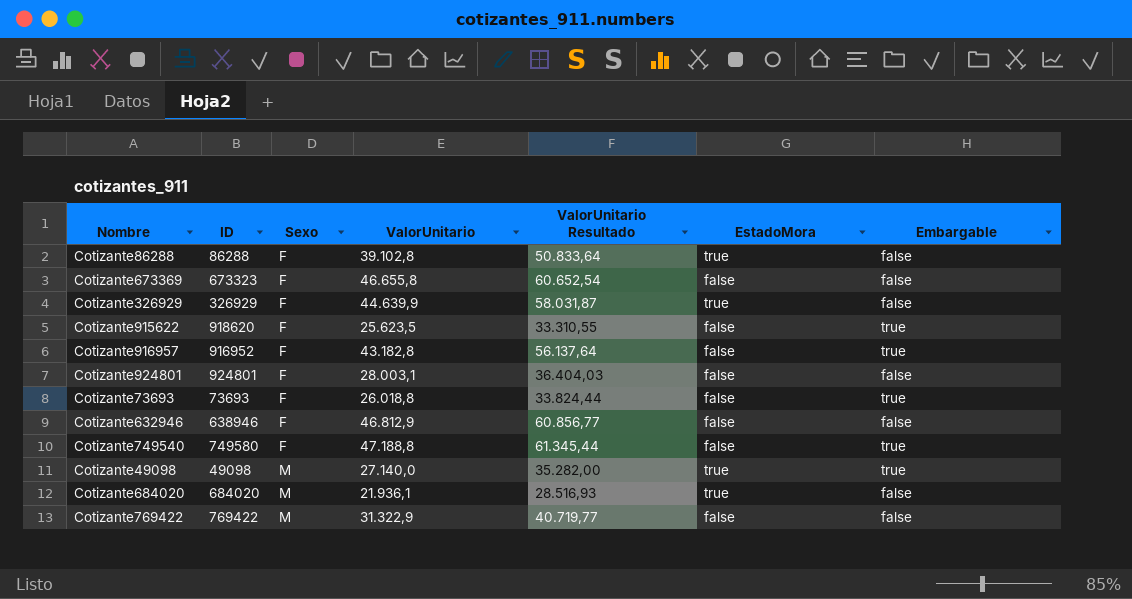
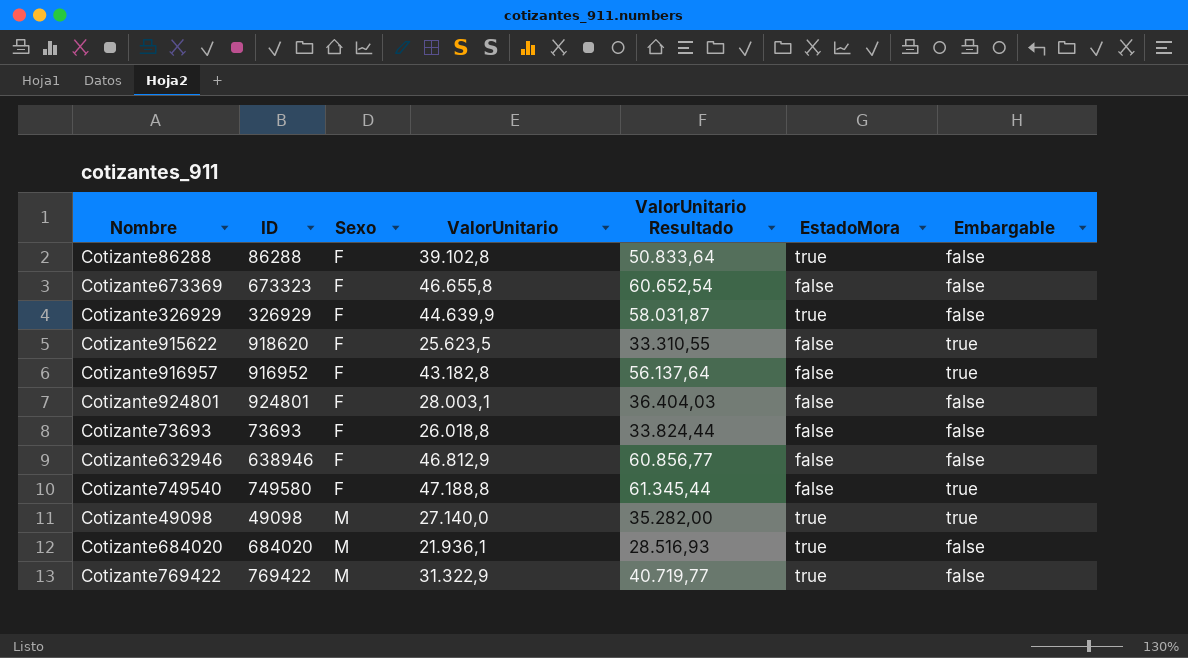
Cotizante73693 | Embargable: true -> false
Cotizante769422 | EstadoMora: false -> true

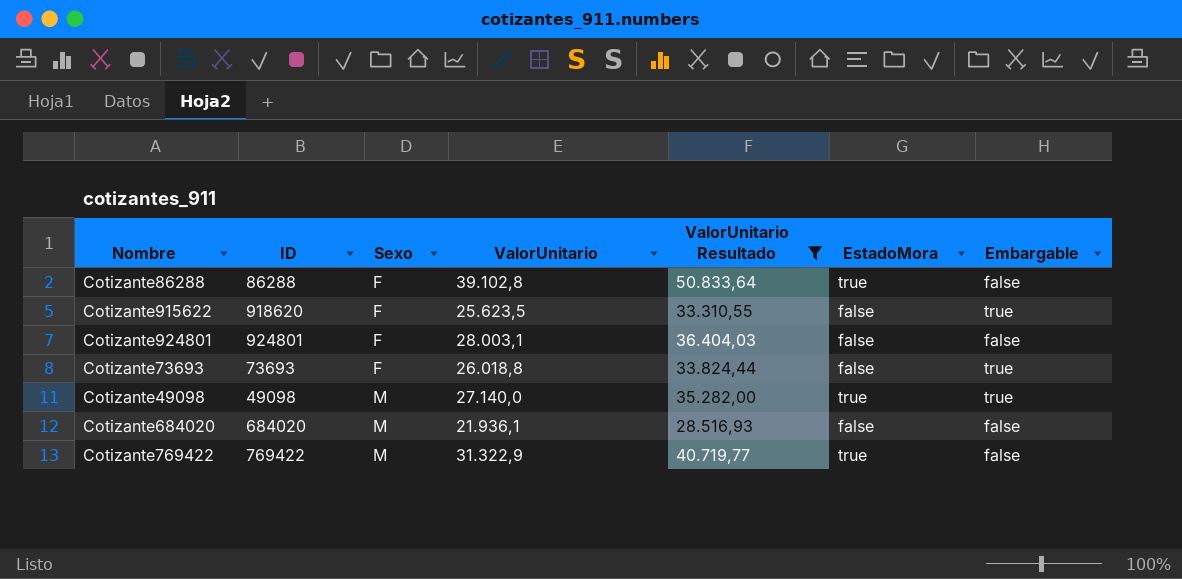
filter: none -> ValorUnitario Resultado <= 50.833,64
Cotizante73693 | Embargable: false -> true
Cotizante684020 | EstadoMora: true -> false

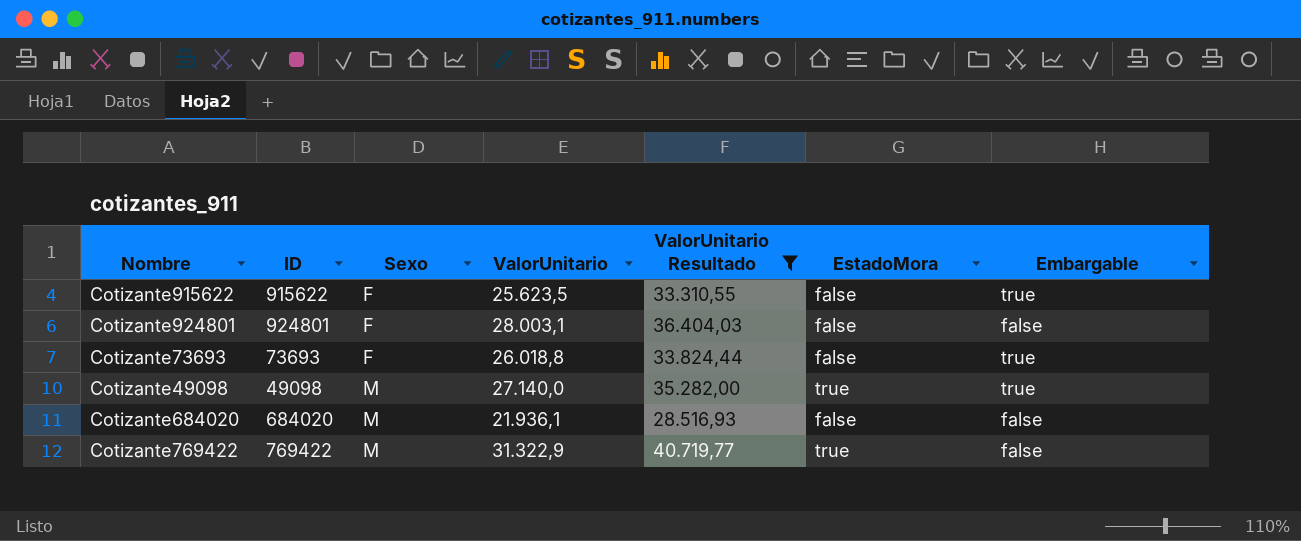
row Cotizante86288: 86288 | F | 39.102,8 | 50.833,64 | true | false -> none
Cotizante915622 | ID: 918620 -> 915622

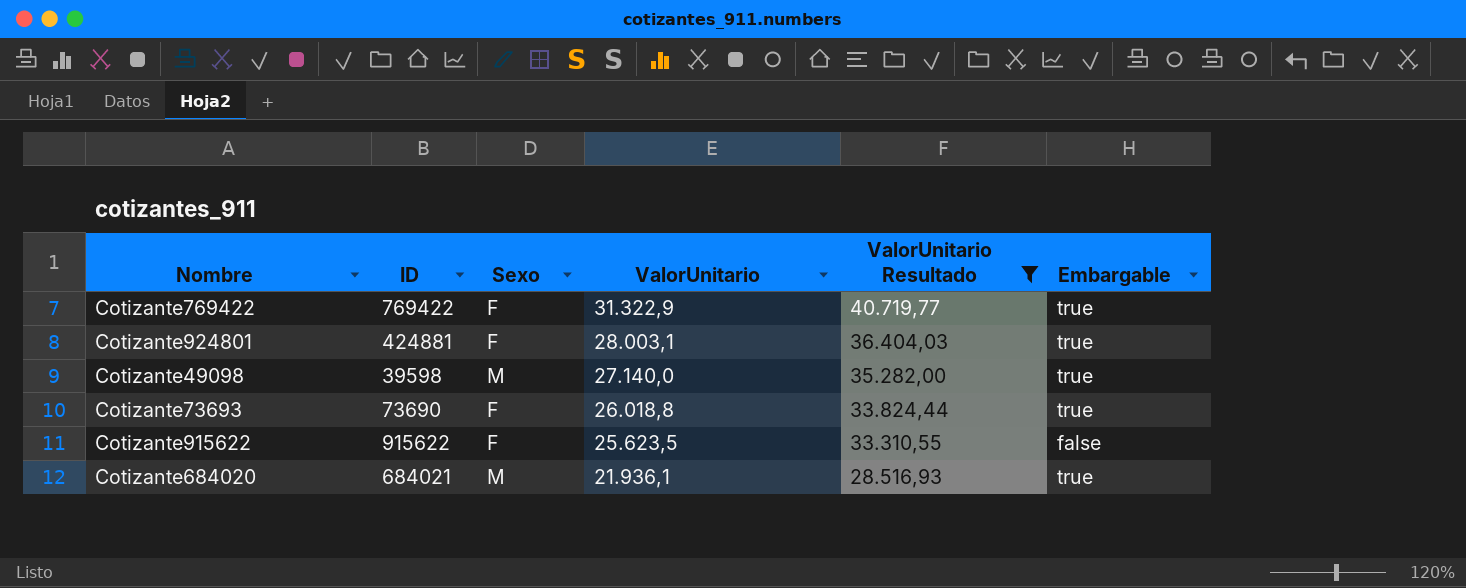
row order: Sexo ascending -> ValorUnitario descending
column EstadoMora | position: 6 -> none
Cotizante769422 | Sexo: M -> F
Cotizante769422 | Embargable: false -> true
Cotizante924801 | ID: 924801 -> 424881
Cotizante924801 | Embargable: false -> true
Cotizante49098 | ID: 49098 -> 39598
Cotizante73693 | ID: 73693 -> 73690
Cotizante915622 | Embargable: true -> false
Cotizante684020 | ID: 684020 -> 684021
Cotizante684020 | Embargable: false -> true

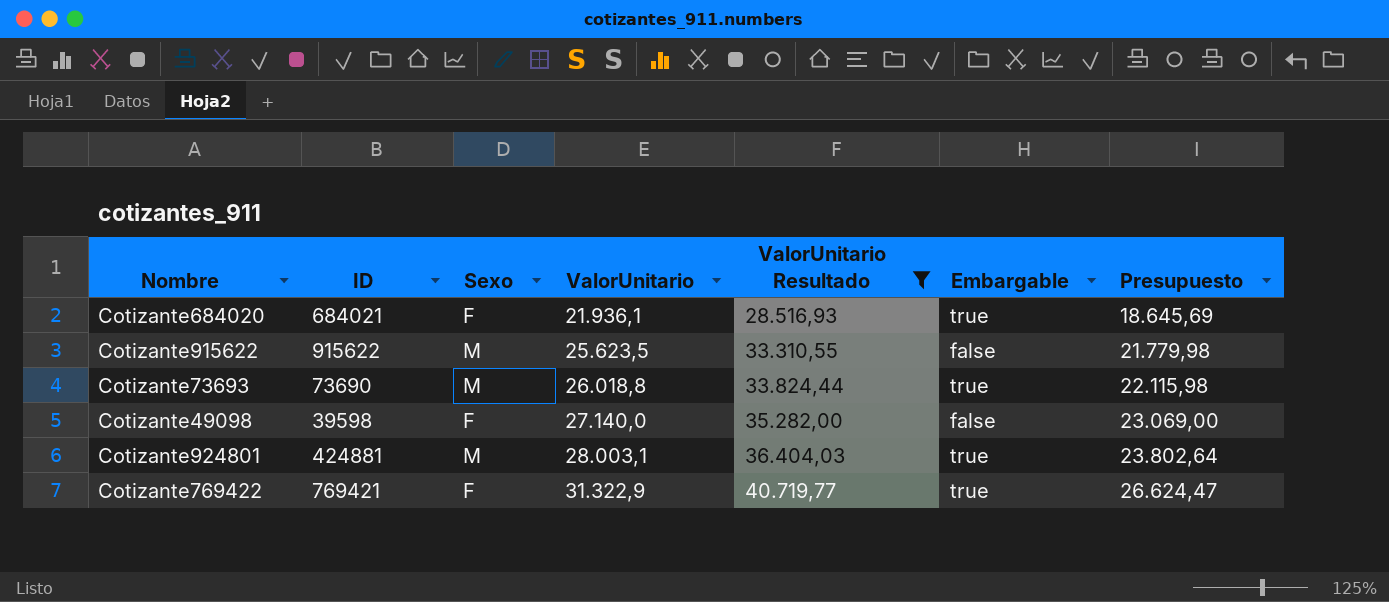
row order: ValorUnitario descending -> ValorUnitario ascending
column Presupuesto | formula: none -> [ValorUnitario] * 0,85
Cotizante684020 | Sexo: M -> F
Cotizante915622 | Sexo: F -> M
Cotizante73693 | Sexo: F -> M
Cotizante49098 | Sexo: M -> F
Cotizante49098 | Embargable: true -> false
Cotizante924801 | Sexo: F -> M
Cotizante769422 | ID: 769422 -> 769421

